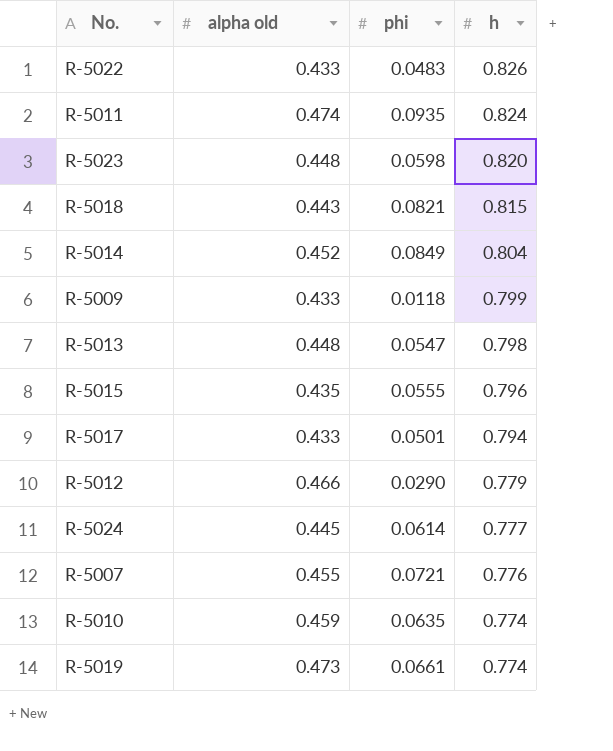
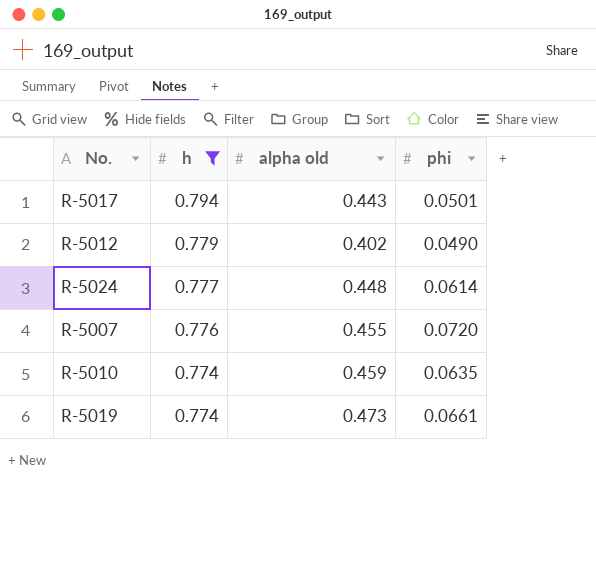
filter: none -> h <= 0.794
column h | position: 4 -> 2
R-5017 | alpha old: 0.433 -> 0.443
R-5012 | alpha old: 0.466 -> 0.402
R-5012 | phi: 0.0290 -> 0.0490
R-5024 | alpha old: 0.445 -> 0.448
R-5007 | phi: 0.0721 -> 0.0720

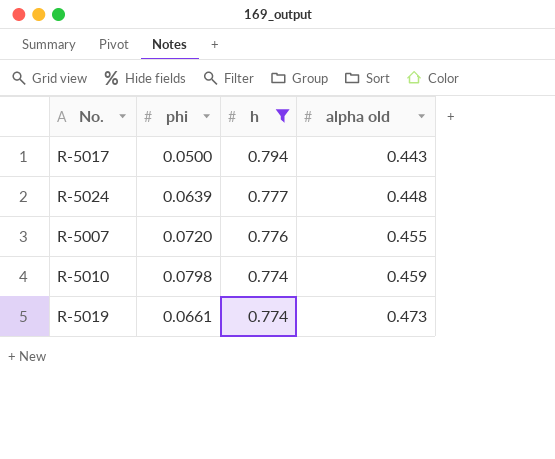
column phi | position: 4 -> 2
row R-5012: 0.779 | 0.402 | 0.0490 -> none
R-5017 | phi: 0.0501 -> 0.0500
R-5024 | phi: 0.0614 -> 0.0639
R-5010 | phi: 0.0635 -> 0.0798

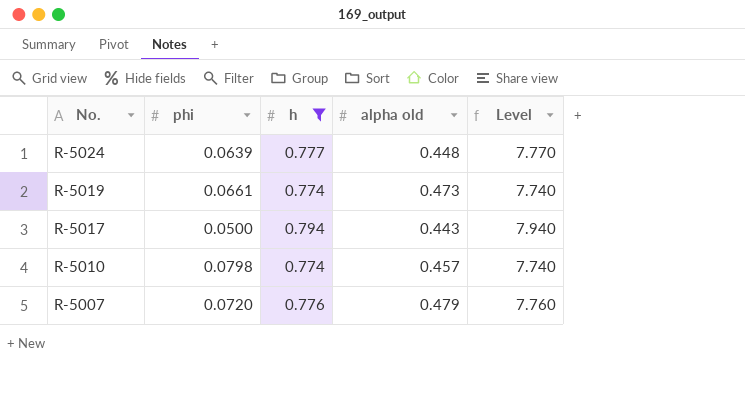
row order: h descending -> No. descending
column Level | formula: none -> [h] * 10
R-5010 | alpha old: 0.459 -> 0.457
R-5007 | alpha old: 0.455 -> 0.479

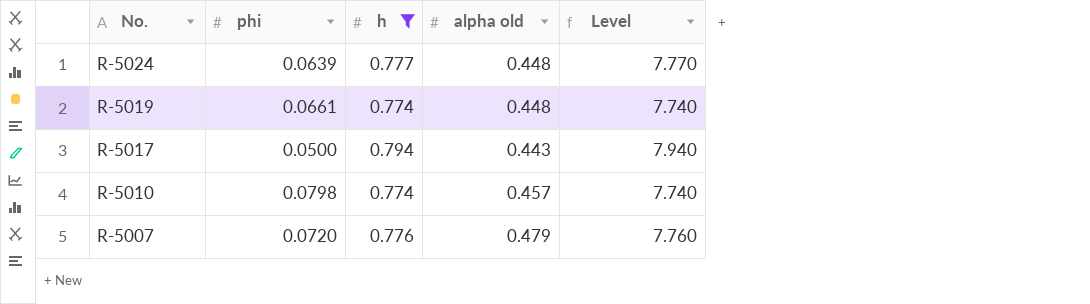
R-5019 | alpha old: 0.473 -> 0.448

